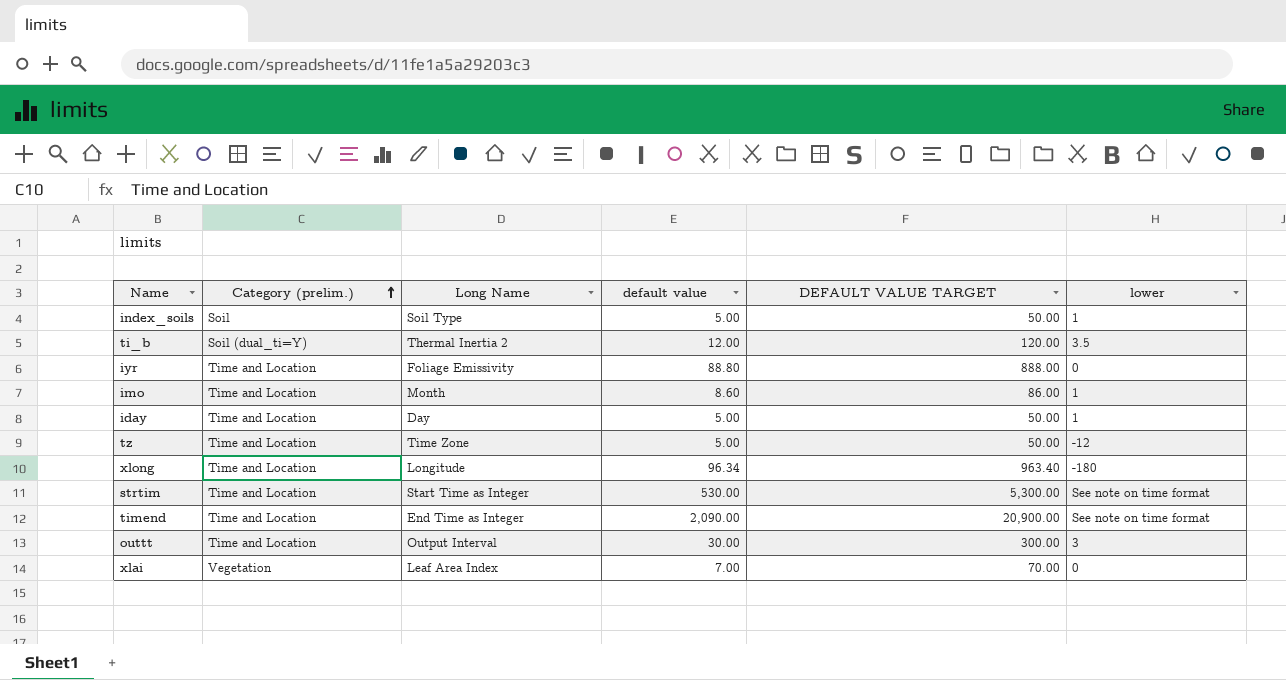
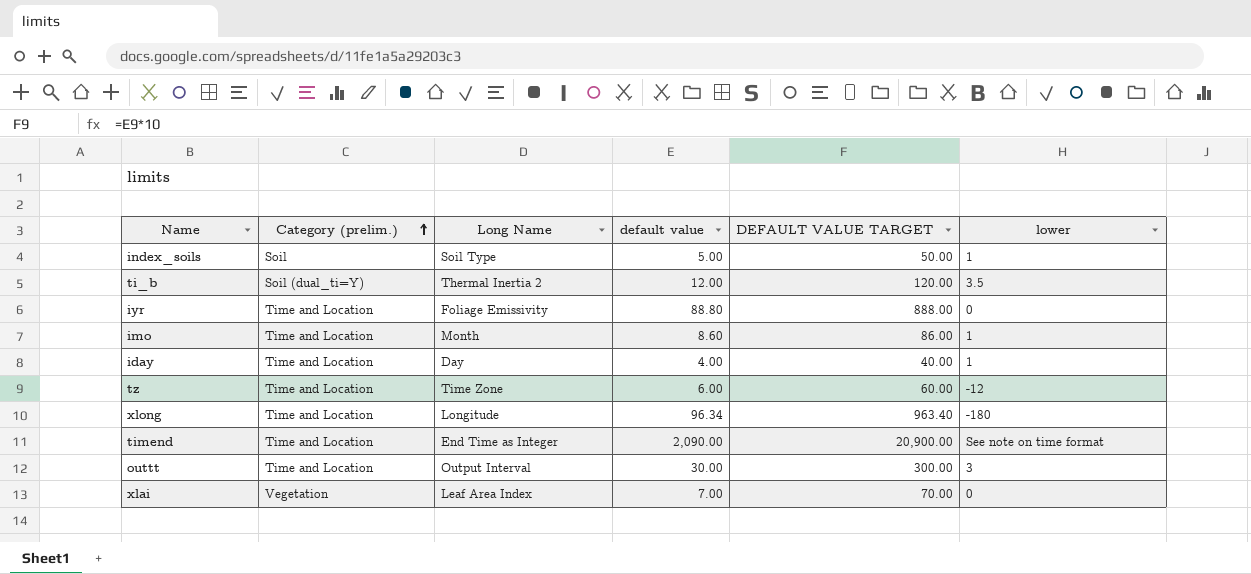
row strtim: Time and Location | Start Time as Integer | 530.00 | 5,300.00 | See note on time format -> none
iday | default value: 5.00 -> 4.00
iday | DEFAULT VALUE TARGET: 50.00 -> 40.00
tz | default value: 5.00 -> 6.00
tz | DEFAULT VALUE TARGET: 50.00 -> 60.00

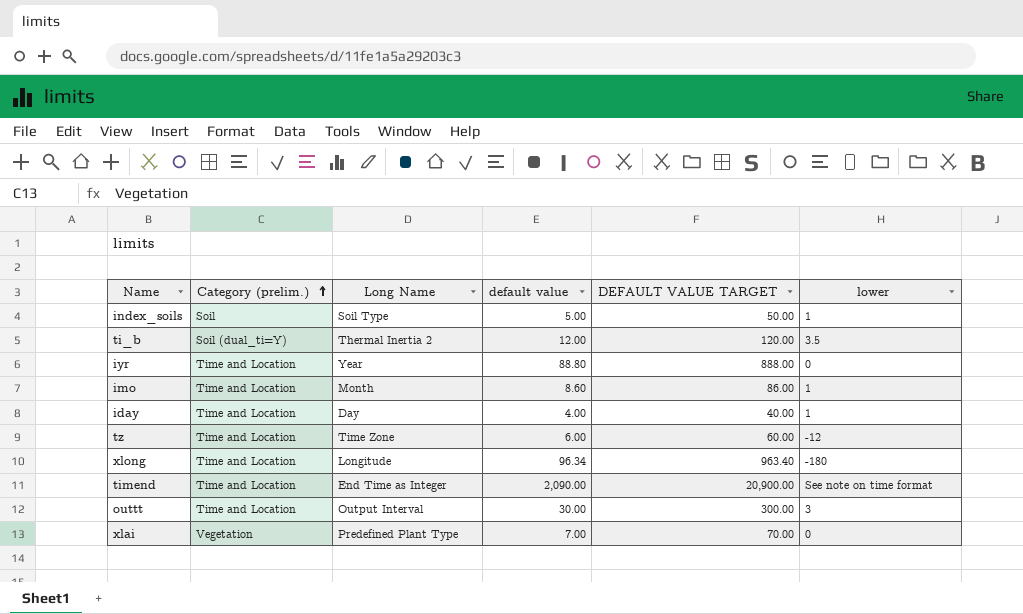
iyr | Long Name: Foliage Emissivity -> Year
xlai | Long Name: Leaf Area Index -> Predefined Plant Type

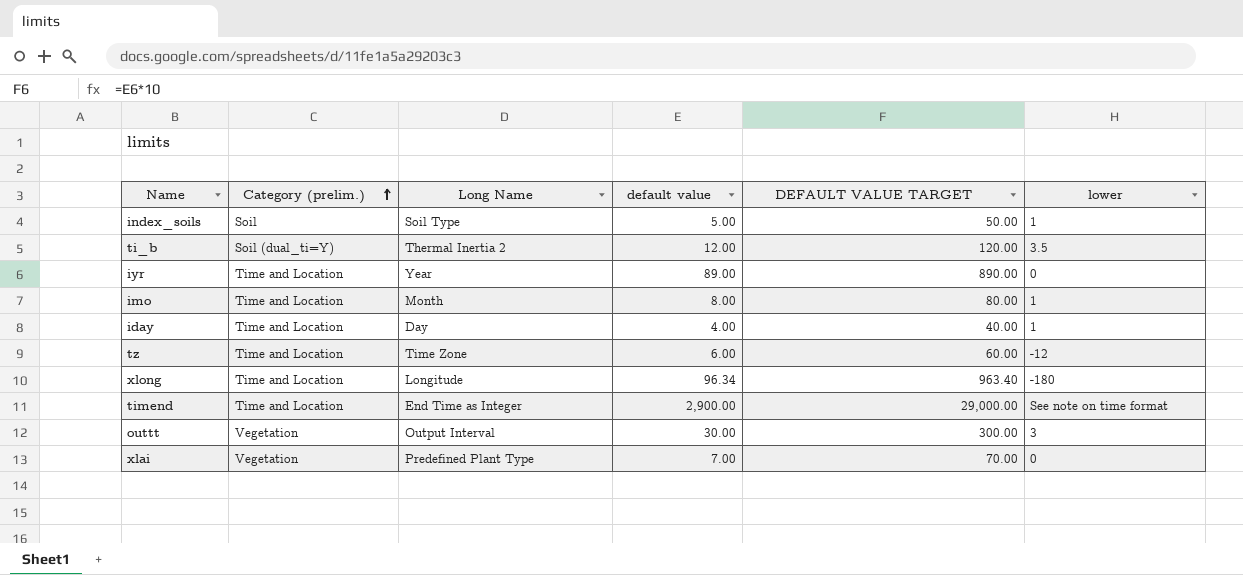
iyr | default value: 88.80 -> 89.00
iyr | DEFAULT VALUE TARGET: 888.00 -> 890.00
imo | default value: 8.60 -> 8.00
imo | DEFAULT VALUE TARGET: 86.00 -> 80.00
timend | default value: 2,090.00 -> 2,900.00
timend | DEFAULT VALUE TARGET: 20,900.00 -> 29,000.00
outtt | Category (prelim.): Time and Location -> Vegetation

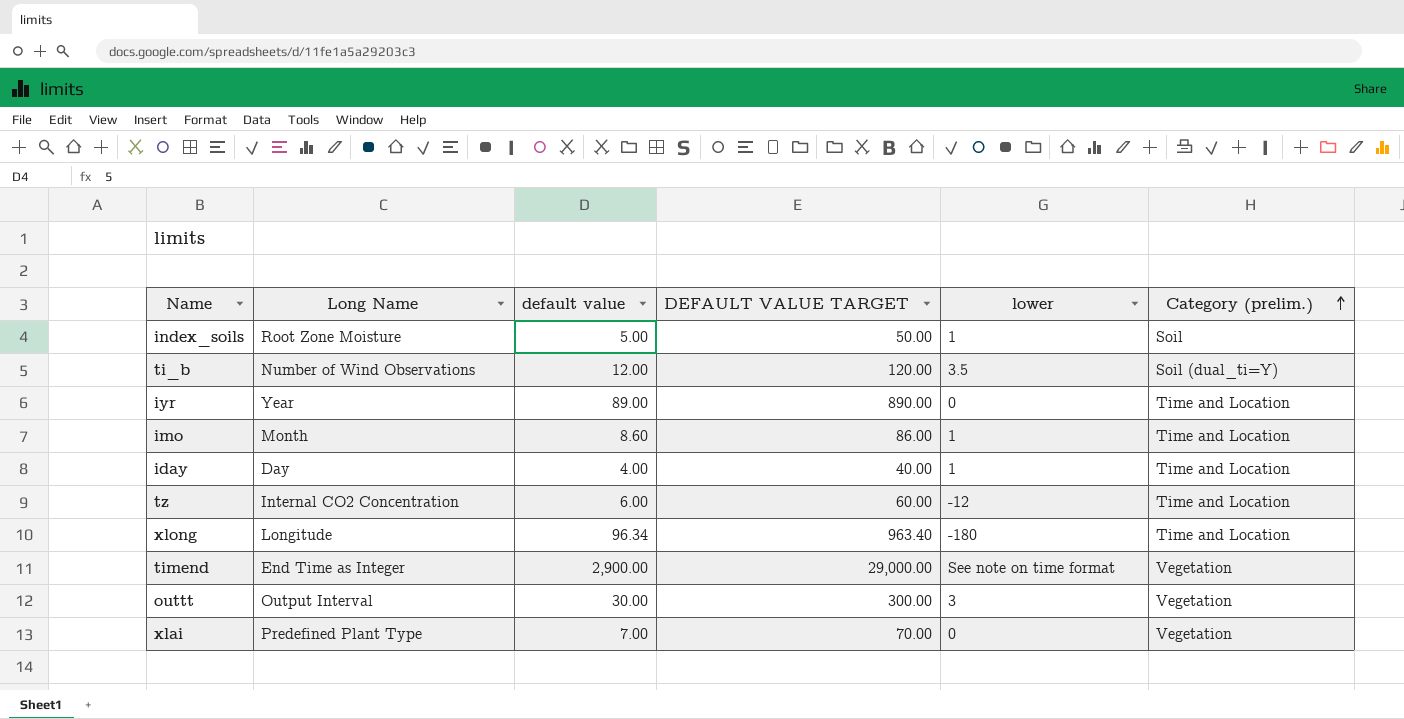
column Category (prelim.) | position: 2 -> 6
index_soils | Long Name: Soil Type -> Root Zone Moisture
ti_b | Long Name: Thermal Inertia 2 -> Number of Wind Observations
imo | default value: 8.00 -> 8.60
imo | DEFAULT VALUE TARGET: 80.00 -> 86.00
tz | Long Name: Time Zone -> Internal CO2 Concentration
timend | Category (prelim.): Time and Location -> Vegetation

